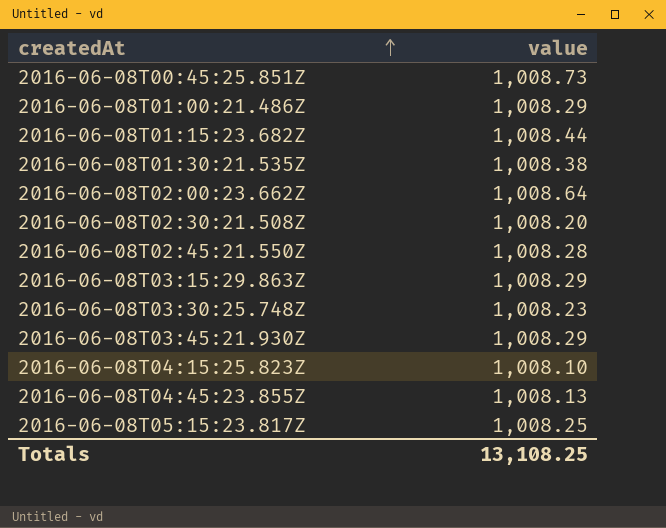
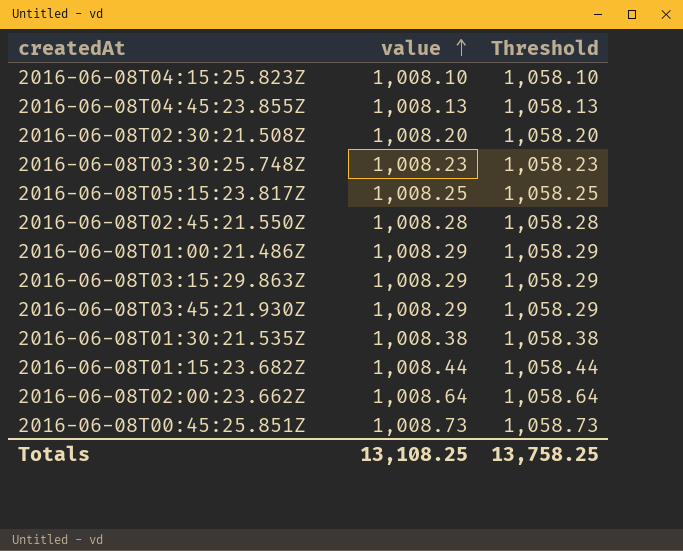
row order: createdAt ascending -> value ascending
column Threshold | formula: none -> [value] + 50

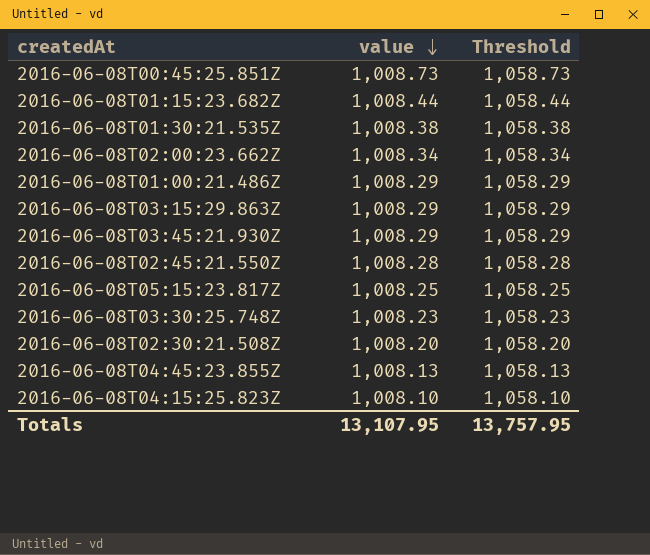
row order: value ascending -> value descending
2016-06-08T02:00:23.662Z | value: 1,008.64 -> 1,008.34
2016-06-08T02:00:23.662Z | Threshold: 1,058.64 -> 1,058.34
Totals | value: 13,108.25 -> 13,107.95
Totals | Threshold: 13,758.25 -> 13,757.95

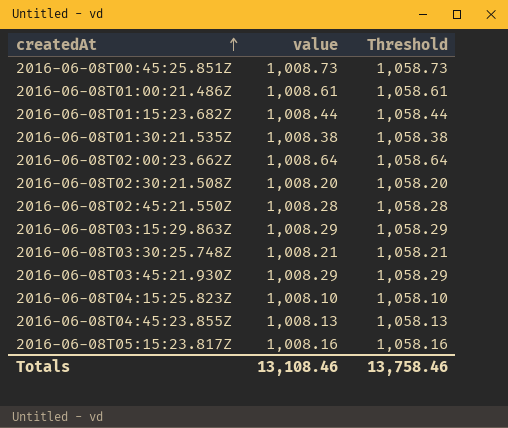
row order: value descending -> createdAt ascending
2016-06-08T01:00:21.486Z | value: 1,008.29 -> 1,008.61
2016-06-08T01:00:21.486Z | Threshold: 1,058.29 -> 1,058.61
2016-06-08T02:00:23.662Z | value: 1,008.34 -> 1,008.64
2016-06-08T02:00:23.662Z | Threshold: 1,058.34 -> 1,058.64
2016-06-08T03:30:25.748Z | value: 1,008.23 -> 1,008.21
2016-06-08T03:30:25.748Z | Threshold: 1,058.23 -> 1,058.21
2016-06-08T05:15:23.817Z | value: 1,008.25 -> 1,008.16
2016-06-08T05:15:23.817Z | Threshold: 1,058.25 -> 1,058.16
Totals | value: 13,107.95 -> 13,108.46
Totals | Threshold: 13,757.95 -> 13,758.46

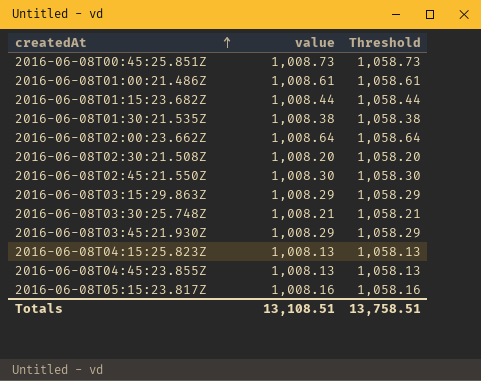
2016-06-08T02:45:21.550Z | value: 1,008.28 -> 1,008.30
2016-06-08T02:45:21.550Z | Threshold: 1,058.28 -> 1,058.30
2016-06-08T04:15:25.823Z | value: 1,008.10 -> 1,008.13
2016-06-08T04:15:25.823Z | Threshold: 1,058.10 -> 1,058.13
Totals | value: 13,108.46 -> 13,108.51
Totals | Threshold: 13,758.46 -> 13,758.51

